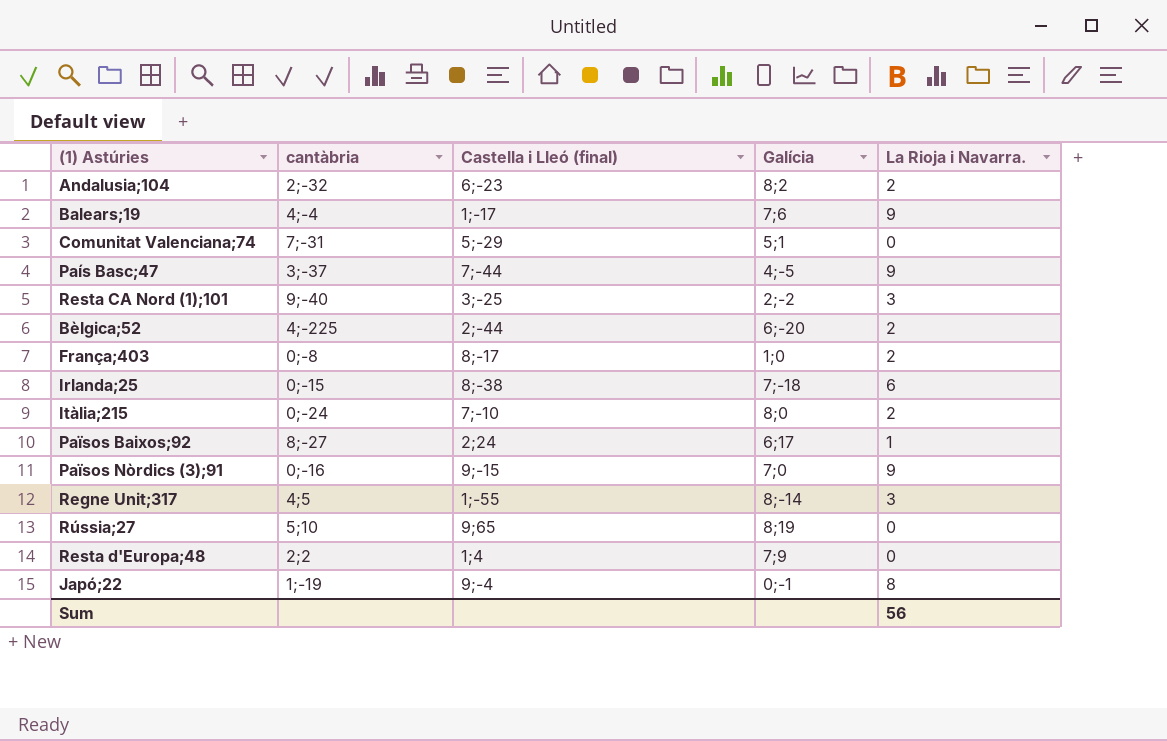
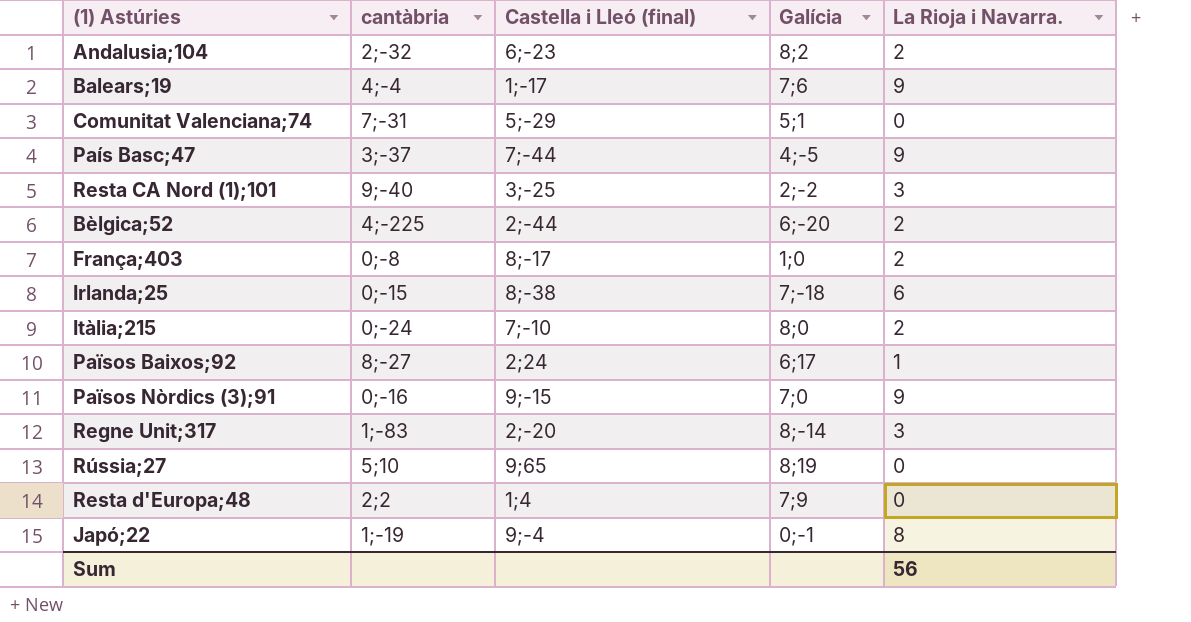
Regne Unit;317 | cantàbria: 4;5 -> 1;-83
Regne Unit;317 | Castella i Lleó (final): 1;-55 -> 2;-20

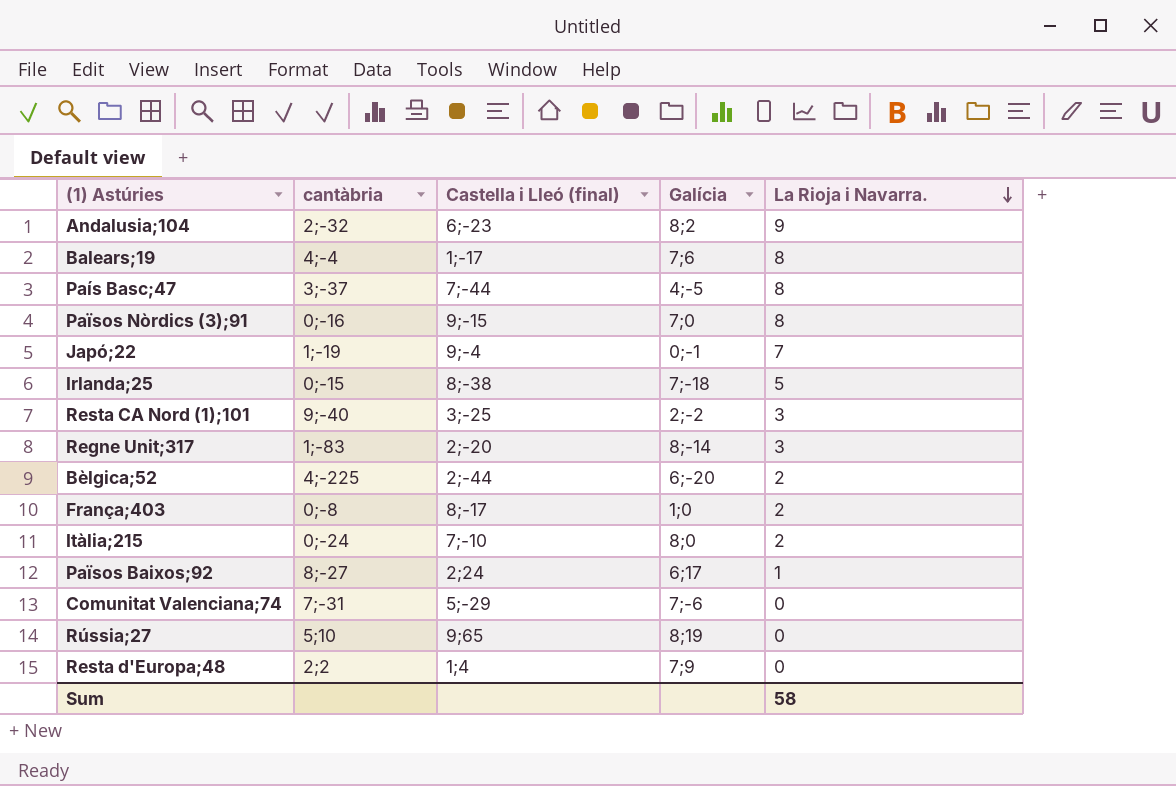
row order: none -> La Rioja i Navarra. descending
Andalusia;104 | La Rioja i Navarra.: 2 -> 9
Balears;19 | La Rioja i Navarra.: 9 -> 8
País Basc;47 | La Rioja i Navarra.: 9 -> 8
Països Nòrdics (3);91 | La Rioja i Navarra.: 9 -> 8
Japó;22 | La Rioja i Navarra.: 8 -> 7
Irlanda;25 | La Rioja i Navarra.: 6 -> 5
Comunitat Valenciana;74 | Galícia: 5;1 -> 7;-6
Sum | La Rioja i Navarra.: 56 -> 58

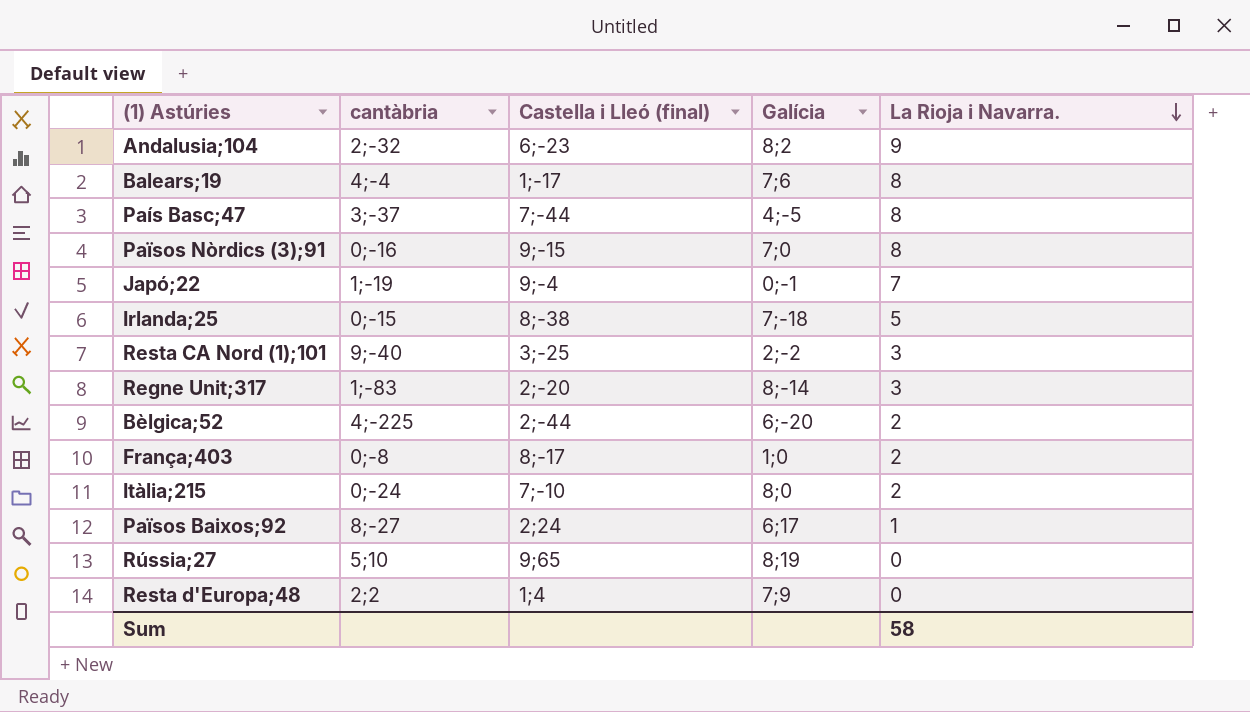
row Comunitat Valenciana;74: 7;-31 | 5;-29 | 7;-6 | 0 -> none

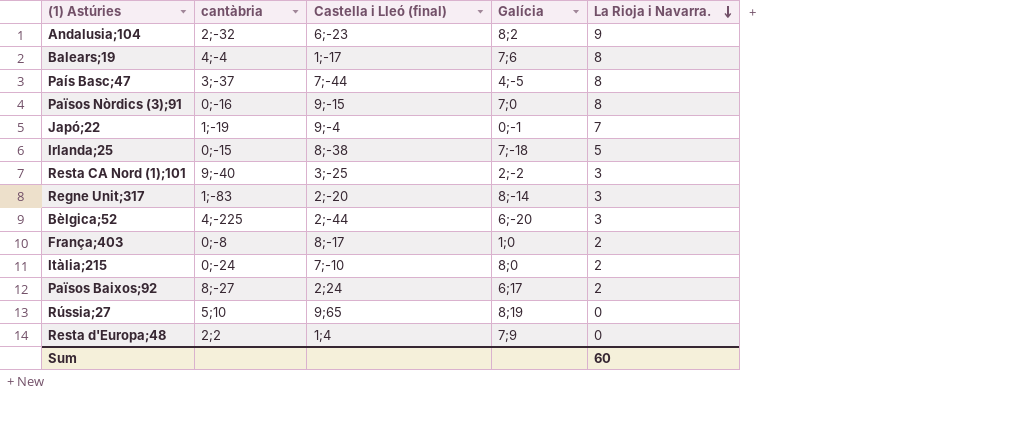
Bèlgica;52 | La Rioja i Navarra.: 2 -> 3
Països Baixos;92 | La Rioja i Navarra.: 1 -> 2
Sum | La Rioja i Navarra.: 58 -> 60

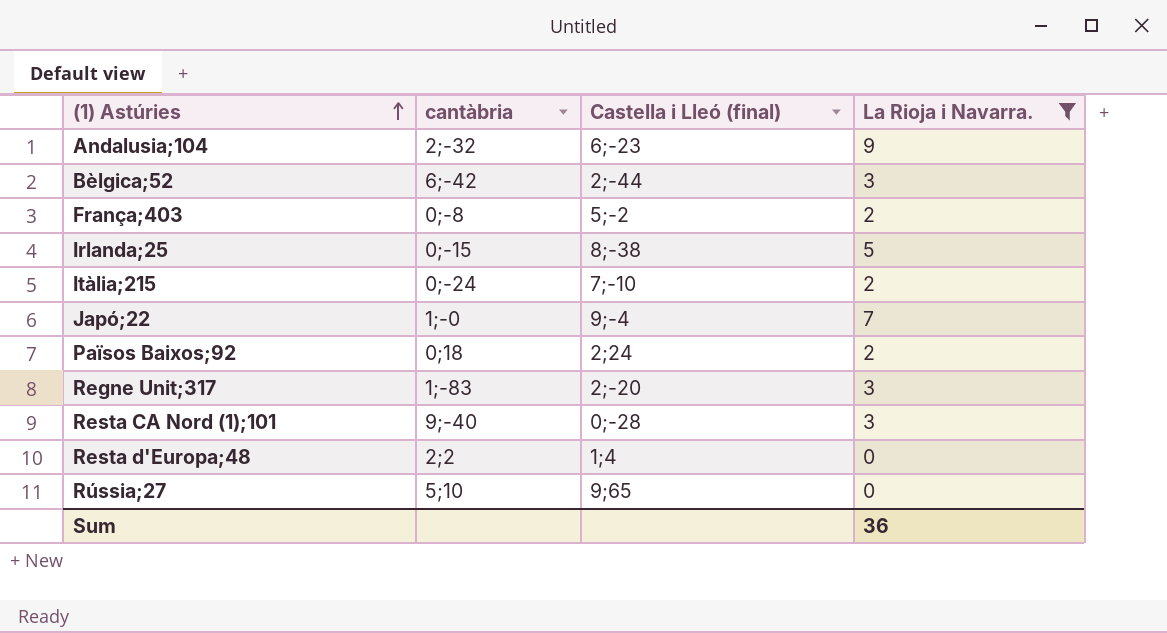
filter: none -> La Rioja i Navarra. != 8
row order: La Rioja i Navarra. descending -> (1) Astúries ascending
column Galícia | position: 4 -> none
Bèlgica;52 | cantàbria: 4;-225 -> 6;-42
França;403 | Castella i Lleó (final): 8;-17 -> 5;-2
Japó;22 | cantàbria: 1;-19 -> 1;-0
Països Baixos;92 | cantàbria: 8;-27 -> 0;18
Resta CA Nord (1);101 | Castella i Lleó (final): 3;-25 -> 0;-28
Sum | La Rioja i Navarra.: 60 -> 36

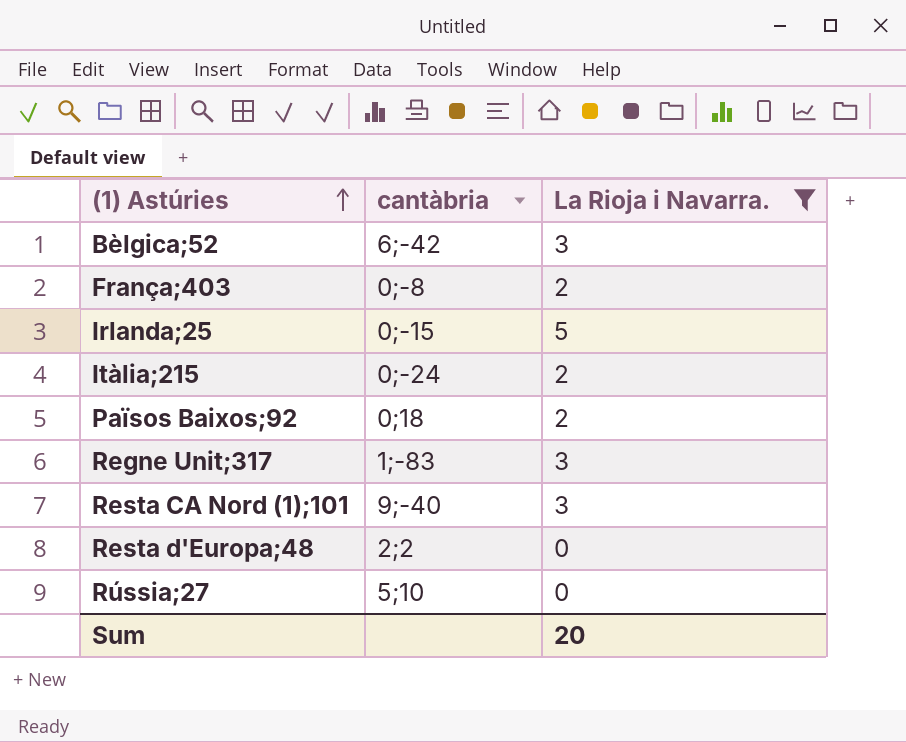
column Castella i Lleó (final) | position: 3 -> none
row Andalusia;104: 2;-32 | 6;-23 | 9 -> none
row Japó;22: 1;-0 | 9;-4 | 7 -> none
Sum | La Rioja i Navarra.: 36 -> 20

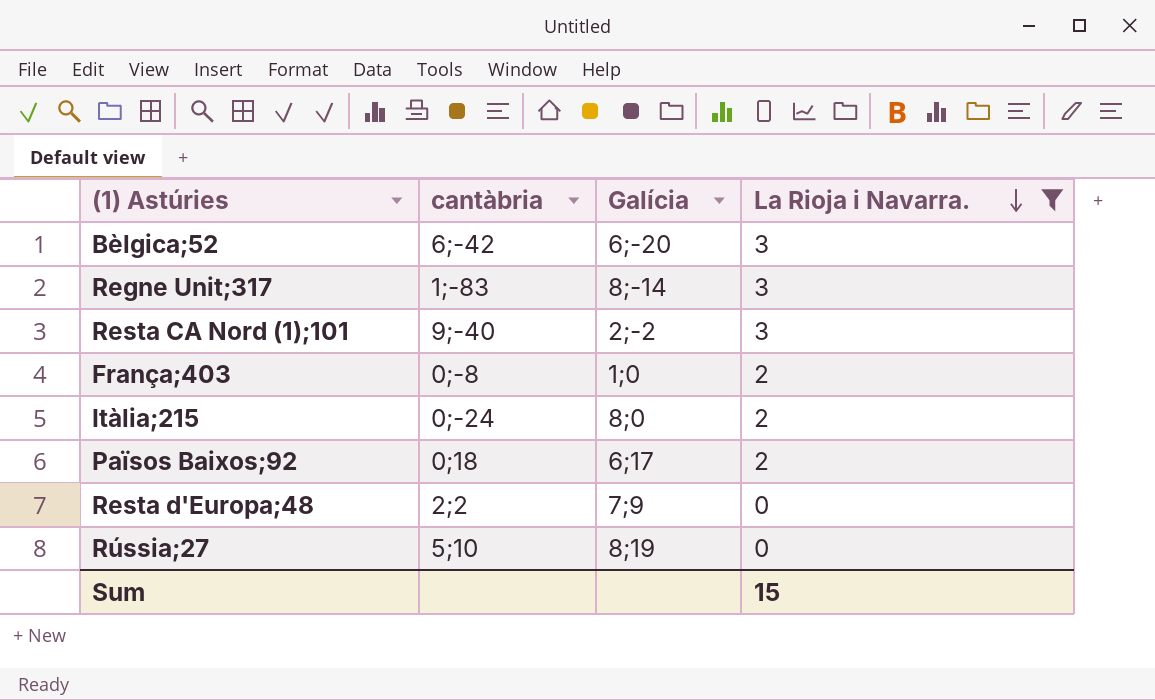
row order: (1) Astúries ascending -> La Rioja i Navarra. descending
column Galícia | position: none -> 3
row Irlanda;25: 0;-15 | 5 -> none
Sum | La Rioja i Navarra.: 20 -> 15

